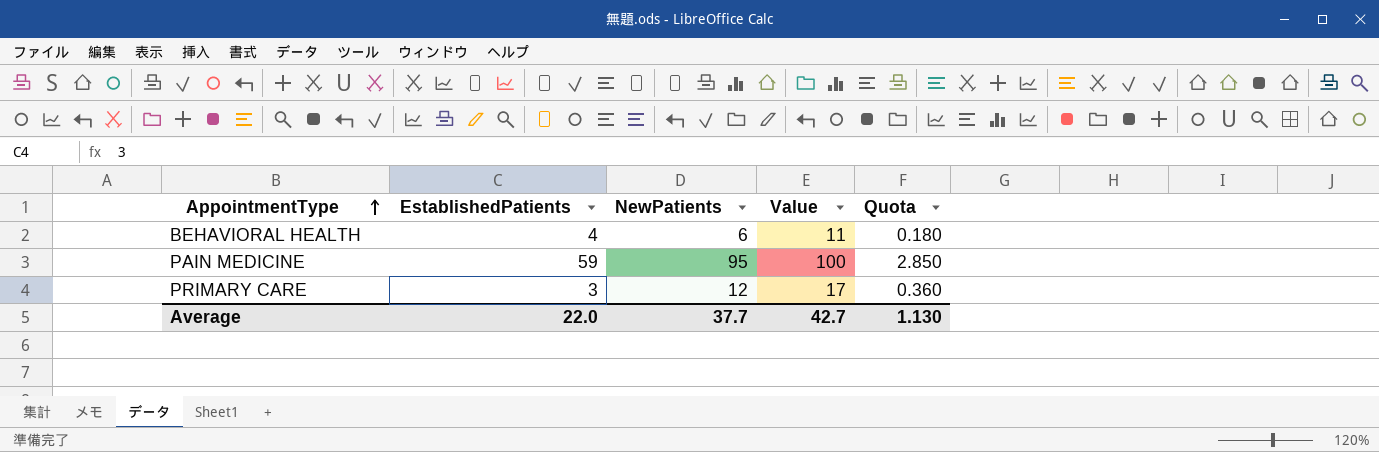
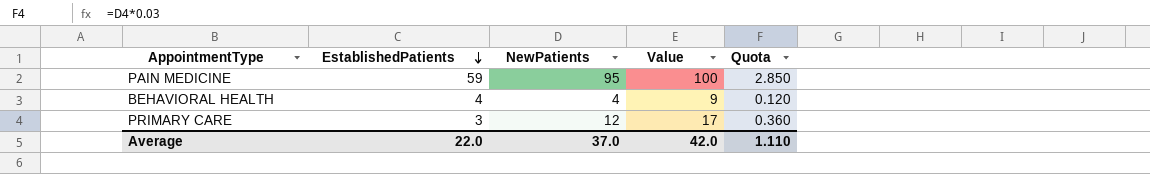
row order: AppointmentType ascending -> EstablishedPatients descending
BEHAVIORAL HEALTH | NewPatients: 6 -> 4
BEHAVIORAL HEALTH | Value: 11 -> 9
BEHAVIORAL HEALTH | Quota: 0.180 -> 0.120
Average | NewPatients: 37.7 -> 37.0
Average | Value: 42.7 -> 42.0
Average | Quota: 1.130 -> 1.110

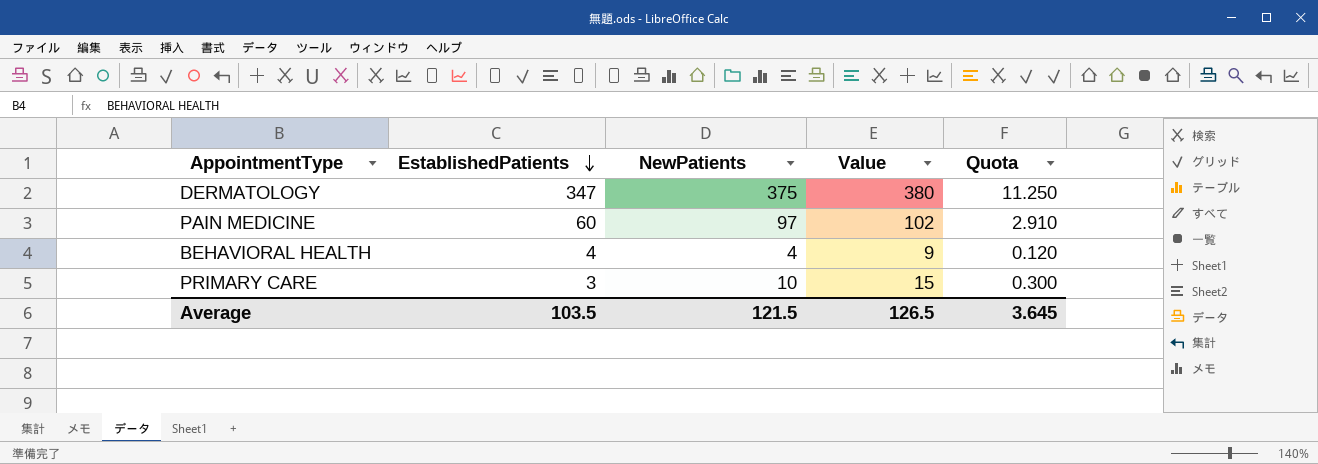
row DERMATOLOGY: none -> 347 | 375 | 380 | 11.250
PAIN MEDICINE | EstablishedPatients: 59 -> 60
PAIN MEDICINE | NewPatients: 95 -> 97
PAIN MEDICINE | Value: 100 -> 102
PAIN MEDICINE | Quota: 2.850 -> 2.910
PRIMARY CARE | NewPatients: 12 -> 10
PRIMARY CARE | Value: 17 -> 15
PRIMARY CARE | Quota: 0.360 -> 0.300
Average | EstablishedPatients: 22.0 -> 103.5
Average | NewPatients: 37.0 -> 121.5
Average | Value: 42.0 -> 126.5
Average | Quota: 1.110 -> 3.645

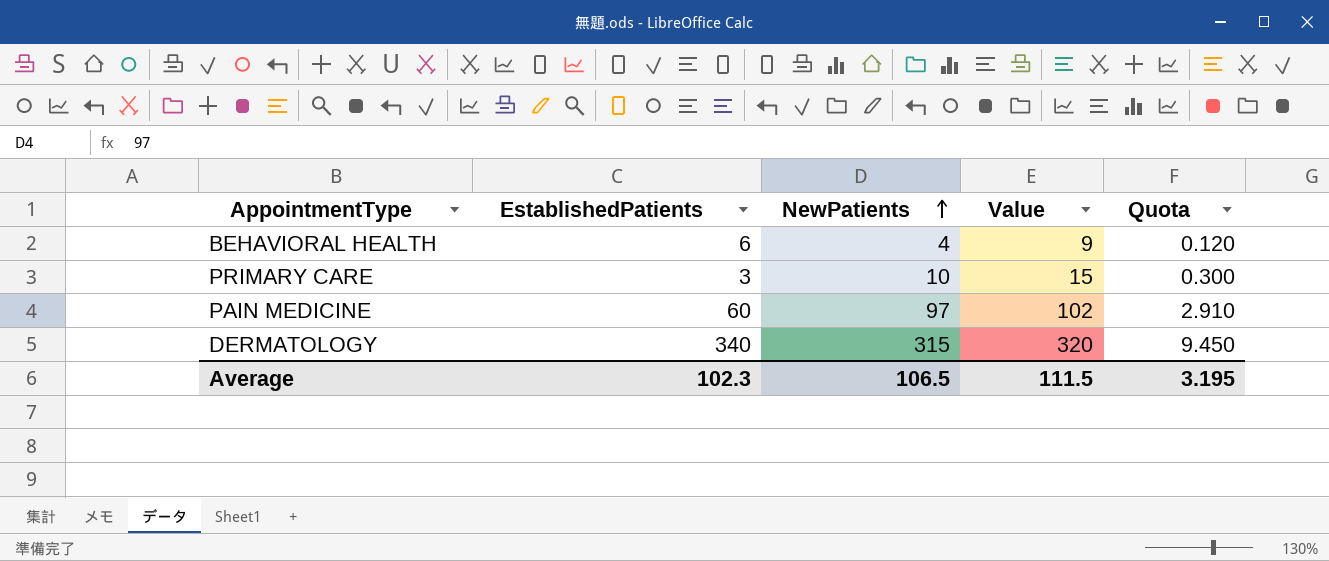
row order: EstablishedPatients descending -> NewPatients ascending
BEHAVIORAL HEALTH | EstablishedPatients: 4 -> 6
DERMATOLOGY | EstablishedPatients: 347 -> 340
DERMATOLOGY | NewPatients: 375 -> 315
DERMATOLOGY | Value: 380 -> 320
DERMATOLOGY | Quota: 11.250 -> 9.450
Average | EstablishedPatients: 103.5 -> 102.3
Average | NewPatients: 121.5 -> 106.5
Average | Value: 126.5 -> 111.5
Average | Quota: 3.645 -> 3.195

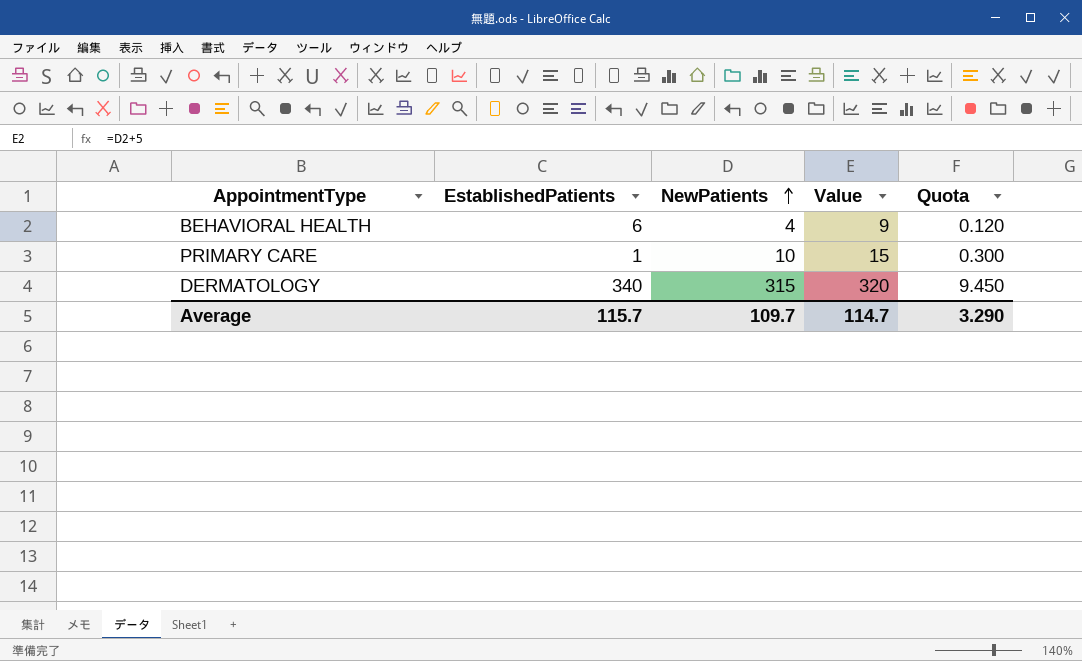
row PAIN MEDICINE: 60 | 97 | 102 | 2.910 -> none
PRIMARY CARE | EstablishedPatients: 3 -> 1
Average | EstablishedPatients: 102.3 -> 115.7
Average | NewPatients: 106.5 -> 109.7
Average | Value: 111.5 -> 114.7
Average | Quota: 3.195 -> 3.290

